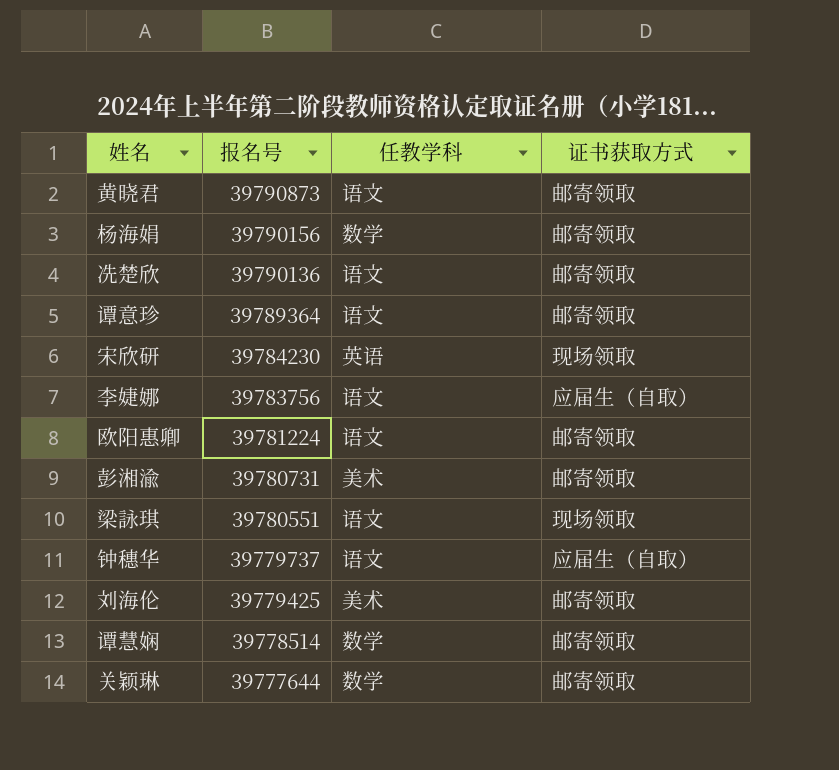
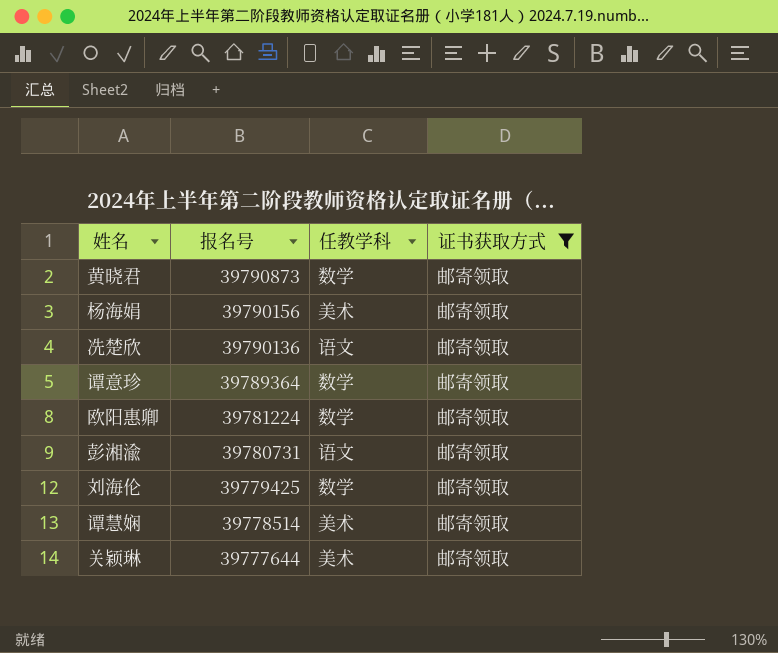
filter: none -> 证书获取方式 = 邮寄领取
黄晓君 | 任教学科: 语文 -> 数学
杨海娟 | 任教学科: 数学 -> 美术
谭意珍 | 任教学科: 语文 -> 数学
欧阳惠卿 | 任教学科: 语文 -> 数学
彭湘渝 | 任教学科: 美术 -> 语文
刘海伦 | 任教学科: 美术 -> 数学
谭慧娴 | 任教学科: 数学 -> 美术
关颖琳 | 任教学科: 数学 -> 美术

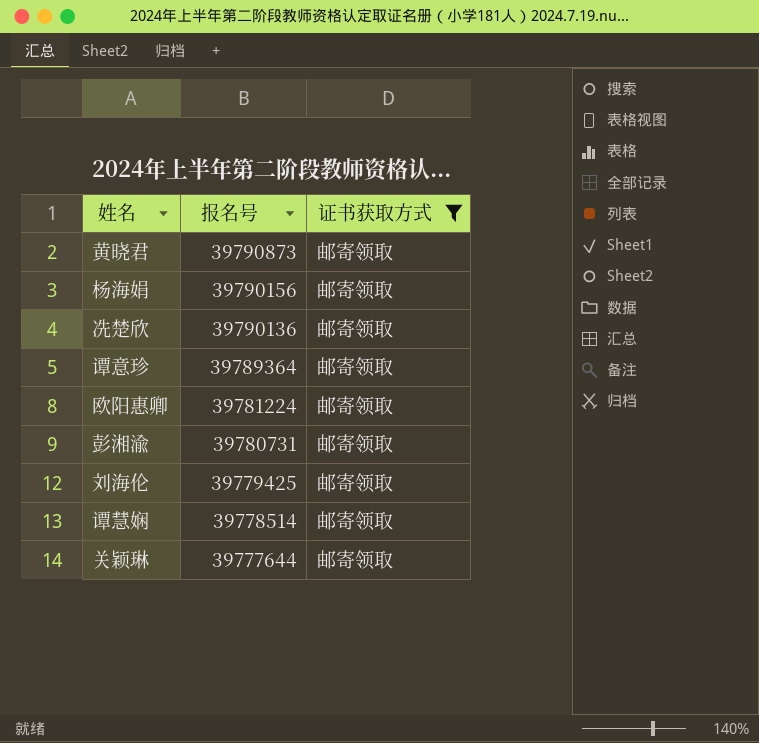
column 任教学科 | position: 3 -> none

